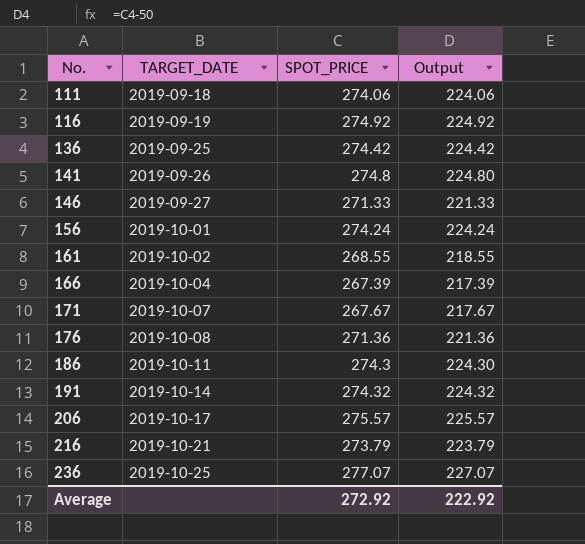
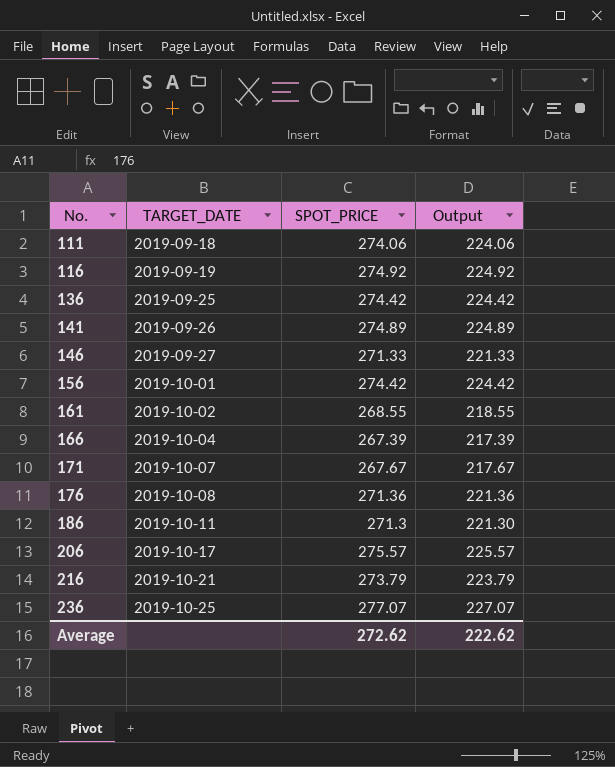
row 191: 2019-10-14 | 274.32 | 224.32 -> none
141 | SPOT_PRICE: 274.8 -> 274.89
141 | Output: 224.80 -> 224.89
156 | SPOT_PRICE: 274.24 -> 274.42
156 | Output: 224.24 -> 224.42
186 | SPOT_PRICE: 274.3 -> 271.3
186 | Output: 224.30 -> 221.30
Average | SPOT_PRICE: 272.92 -> 272.62
Average | Output: 222.92 -> 222.62

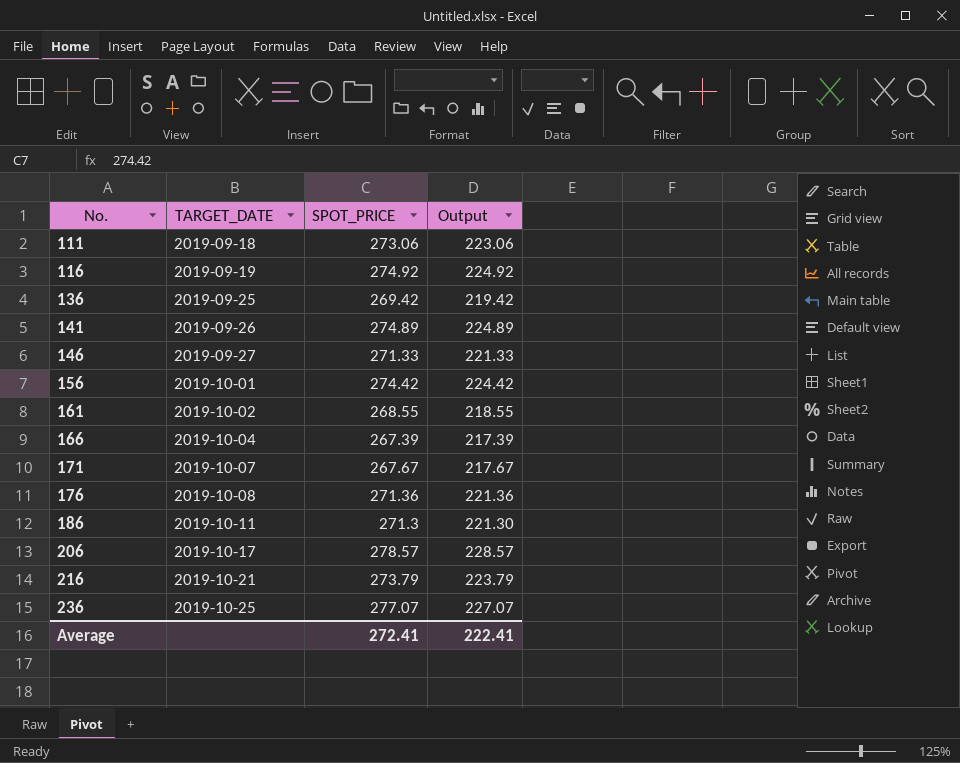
111 | SPOT_PRICE: 274.06 -> 273.06
111 | Output: 224.06 -> 223.06
136 | SPOT_PRICE: 274.42 -> 269.42
136 | Output: 224.42 -> 219.42
206 | SPOT_PRICE: 275.57 -> 278.57
206 | Output: 225.57 -> 228.57
Average | SPOT_PRICE: 272.62 -> 272.41
Average | Output: 222.62 -> 222.41

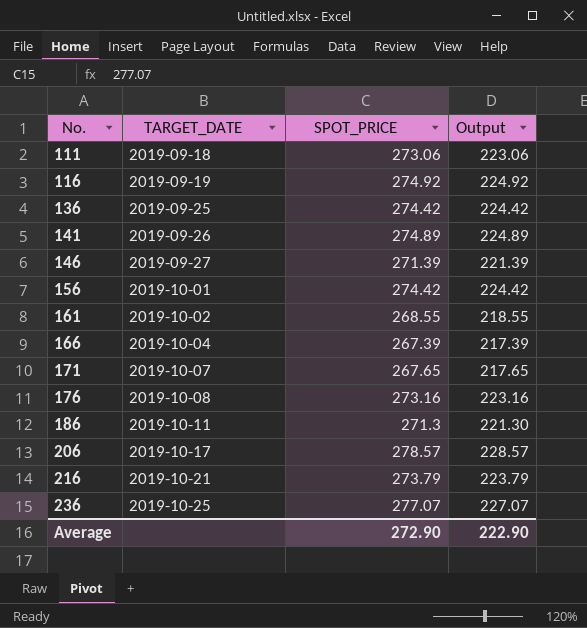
136 | SPOT_PRICE: 269.42 -> 274.42
136 | Output: 219.42 -> 224.42
146 | SPOT_PRICE: 271.33 -> 271.39
146 | Output: 221.33 -> 221.39
171 | SPOT_PRICE: 267.67 -> 267.65
171 | Output: 217.67 -> 217.65
176 | SPOT_PRICE: 271.36 -> 273.16
176 | Output: 221.36 -> 223.16
Average | SPOT_PRICE: 272.41 -> 272.90
Average | Output: 222.41 -> 222.90

